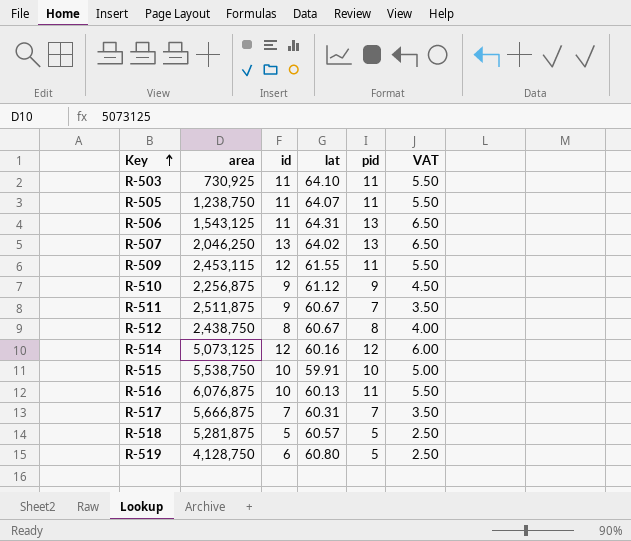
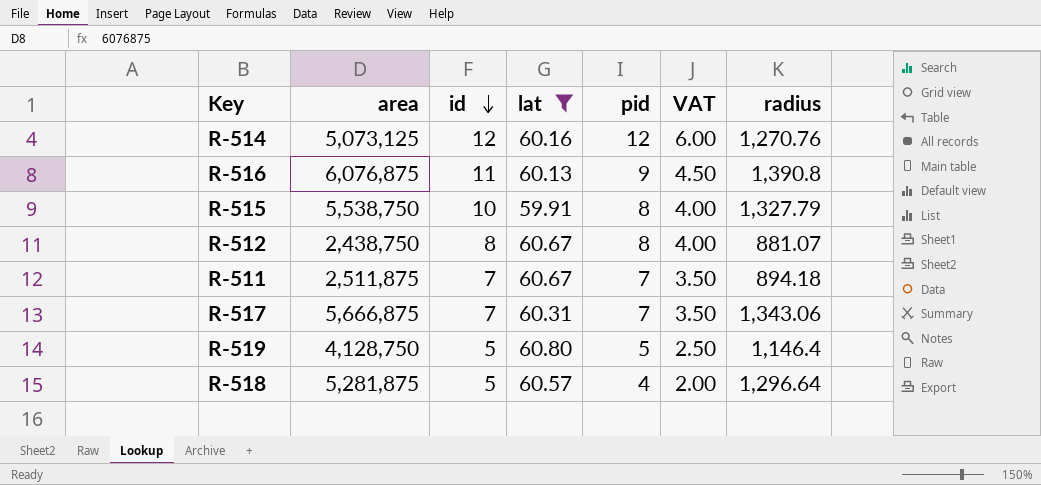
filter: none -> lat <= 60.80
row order: Key ascending -> id descending
column radius | position: none -> 7
R-516 | id: 10 -> 11
R-516 | pid: 11 -> 9
R-516 | VAT: 5.50 -> 4.50
R-515 | pid: 10 -> 8
R-515 | VAT: 5.00 -> 4.00
R-511 | id: 9 -> 7
R-519 | id: 6 -> 5
R-518 | pid: 5 -> 4
R-518 | VAT: 2.50 -> 2.00

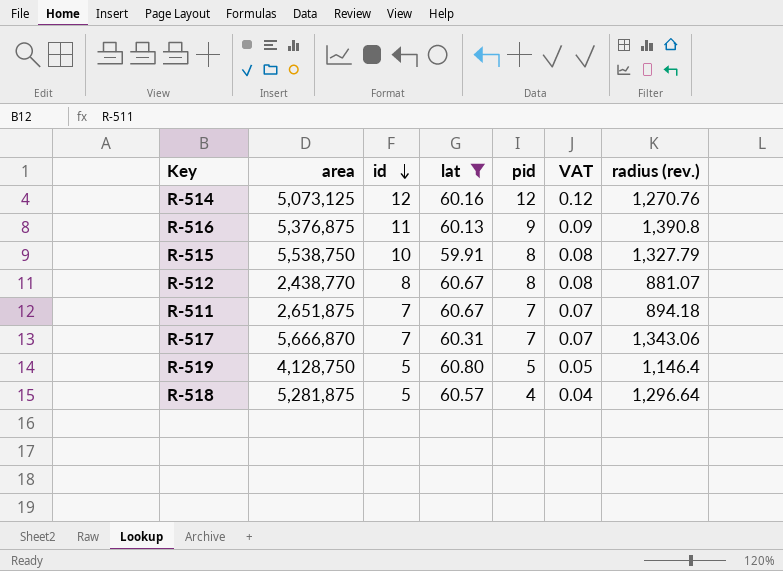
column VAT | formula: [pid] * 0.5 -> [pid] * 0.01
column name: radius -> radius (rev.)
R-516 | area: 6,076,875 -> 5,376,875
R-512 | area: 2,438,750 -> 2,438,770
R-511 | area: 2,511,875 -> 2,651,875
R-517 | area: 5,666,875 -> 5,666,870

